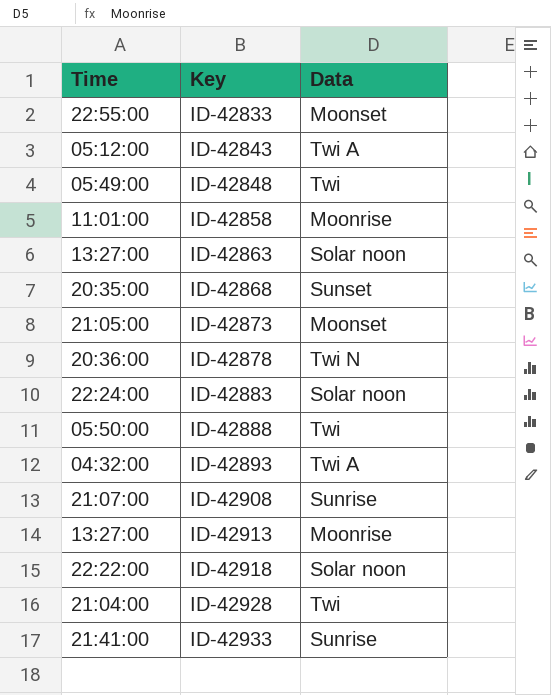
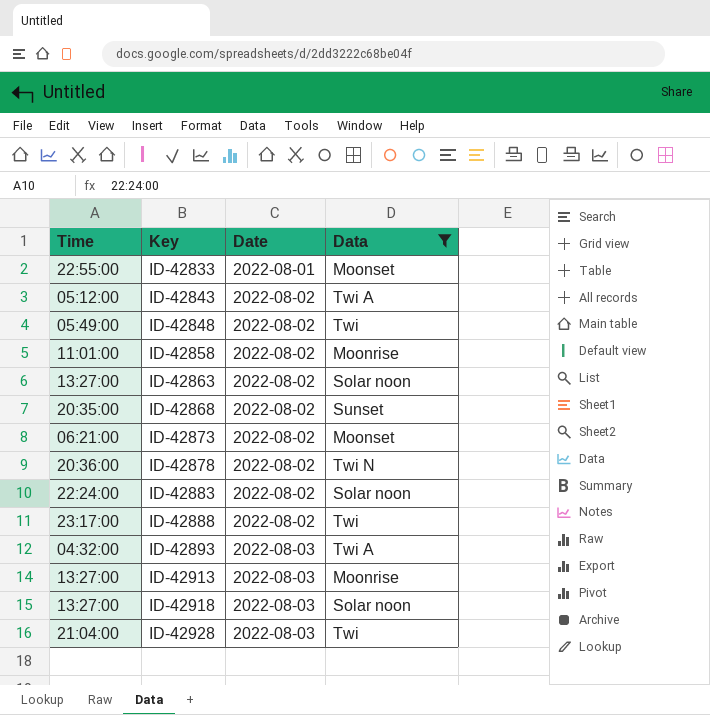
filter: none -> Data != Sunrise
column Date | position: none -> 3
ID-42873 | Time: 21:05:00 -> 06:21:00
ID-42888 | Time: 05:50:00 -> 23:17:00
ID-42918 | Time: 22:22:00 -> 13:27:00

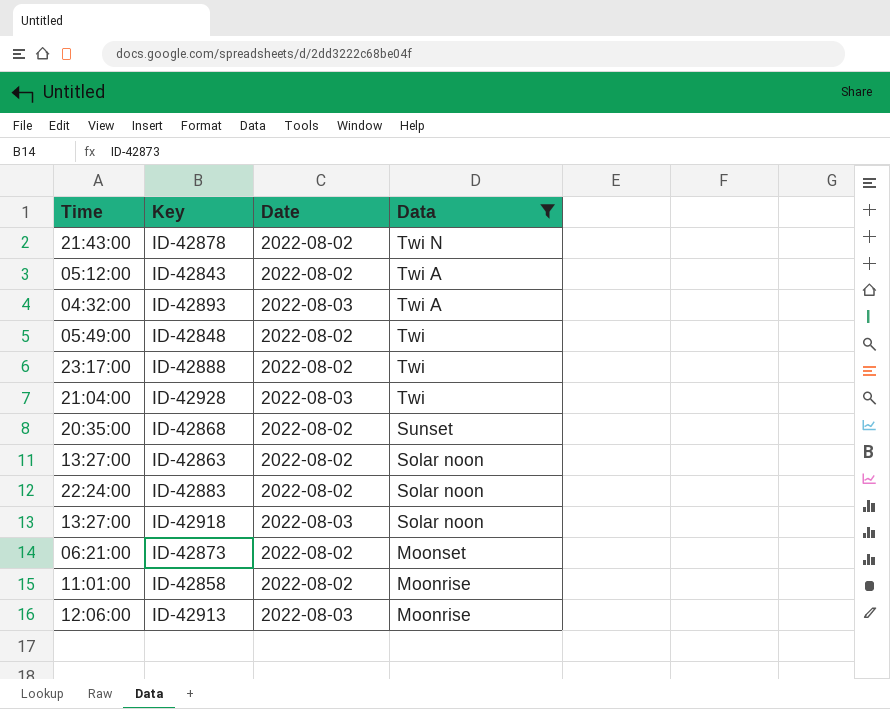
row order: Key ascending -> Data descending
row ID-42833: 22:55:00 | 2022-08-01 | Moonset -> none
ID-42878 | Time: 20:36:00 -> 21:43:00
ID-42913 | Time: 13:27:00 -> 12:06:00

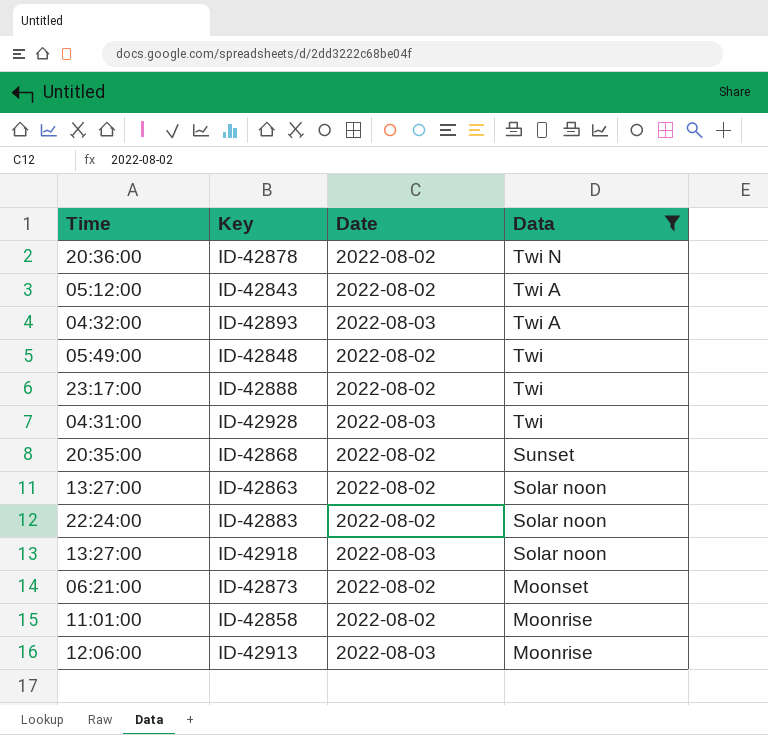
ID-42878 | Time: 21:43:00 -> 20:36:00
ID-42928 | Time: 21:04:00 -> 04:31:00

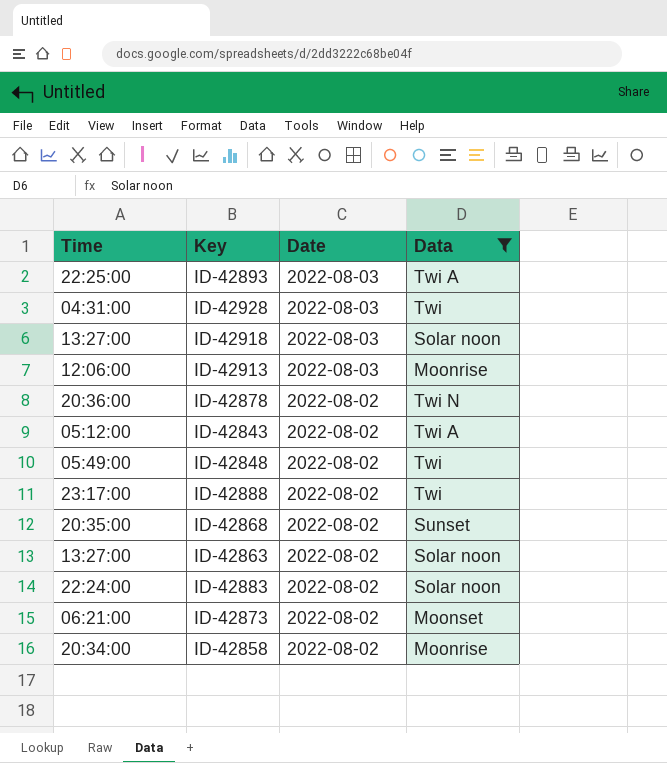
row order: Data descending -> Date descending
ID-42893 | Time: 04:32:00 -> 22:25:00
ID-42858 | Time: 11:01:00 -> 20:34:00

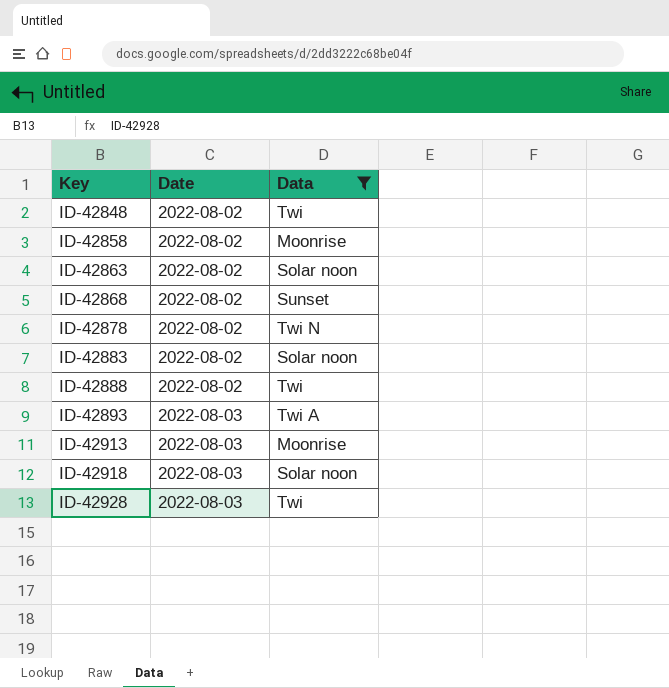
row order: Date descending -> Key ascending
column Time | position: 1 -> none
row ID-42843: 05:12:00 | 2022-08-02 | Twi A -> none
row ID-42873: 06:21:00 | 2022-08-02 | Moonset -> none

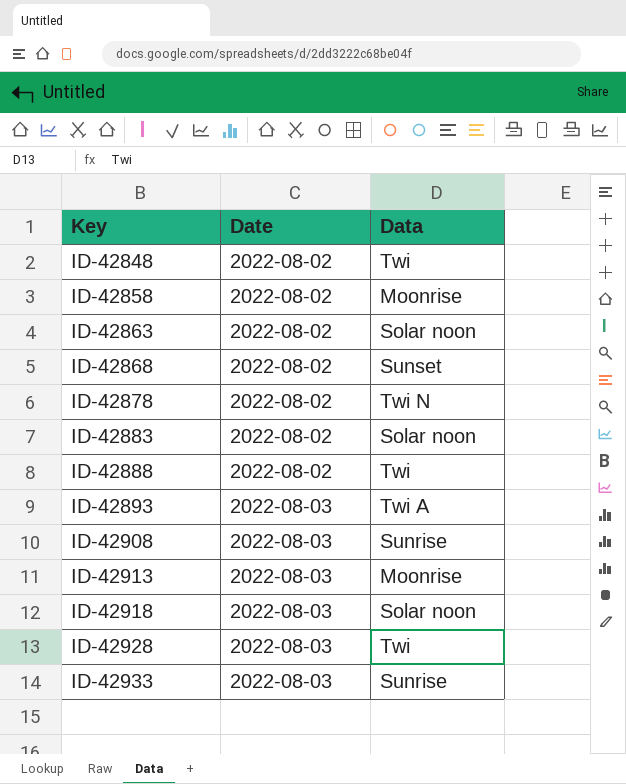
filter: Data != Sunrise -> none

